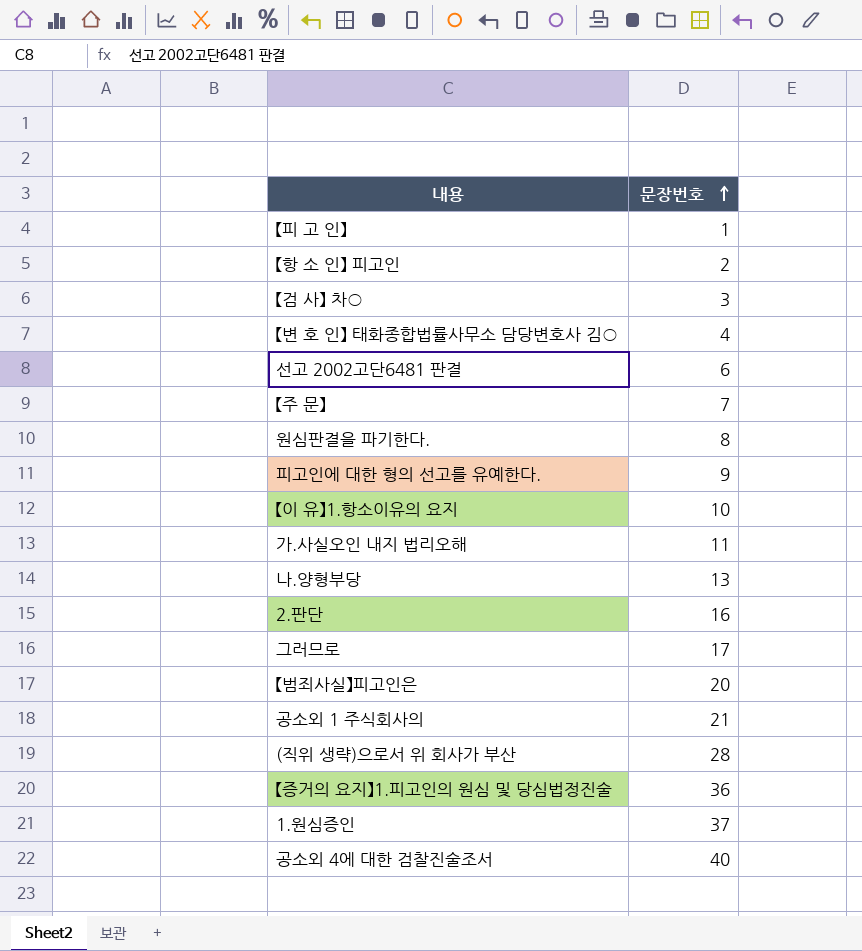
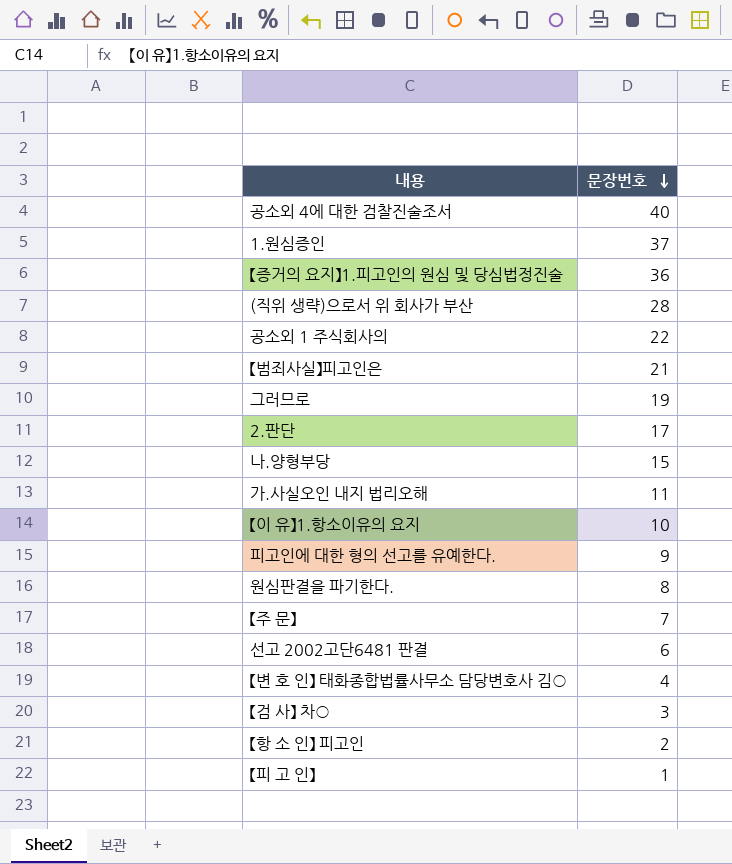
row order: 문장번호 ascending -> 문장번호 descending
공소외 1 주식회사의 | 문장번호: 21 -> 22
【범죄사실】피고인은 | 문장번호: 20 -> 21
그러므로 | 문장번호: 17 -> 19
2.판단 | 문장번호: 16 -> 17
나.양형부당 | 문장번호: 13 -> 15

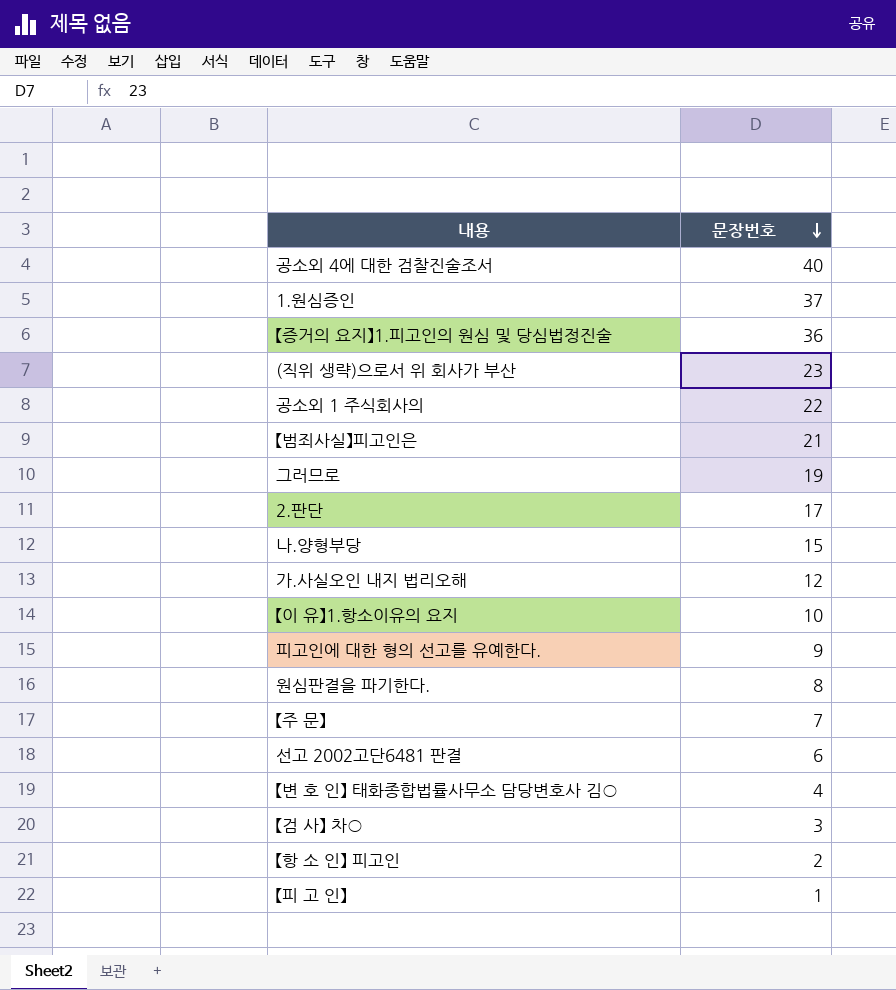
(직위 생략)으로서 위 회사가 부산 | 문장번호: 28 -> 23
가.사실오인 내지 법리오해 | 문장번호: 11 -> 12

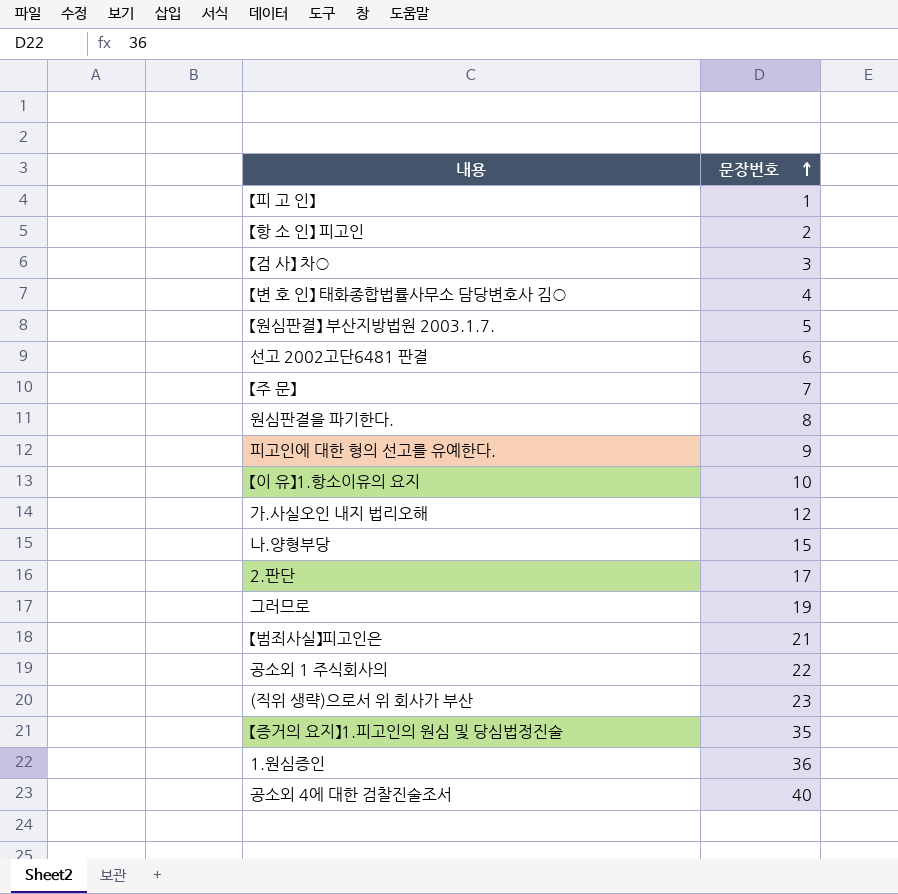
row order: 문장번호 descending -> 문장번호 ascending
row 【원심판결】 부산지방법원 2003.1.7.: none -> 5
【증거의 요지】1.피고인의 원심 및 당심법정진술 | 문장번호: 36 -> 35
1.원심증인 | 문장번호: 37 -> 36

